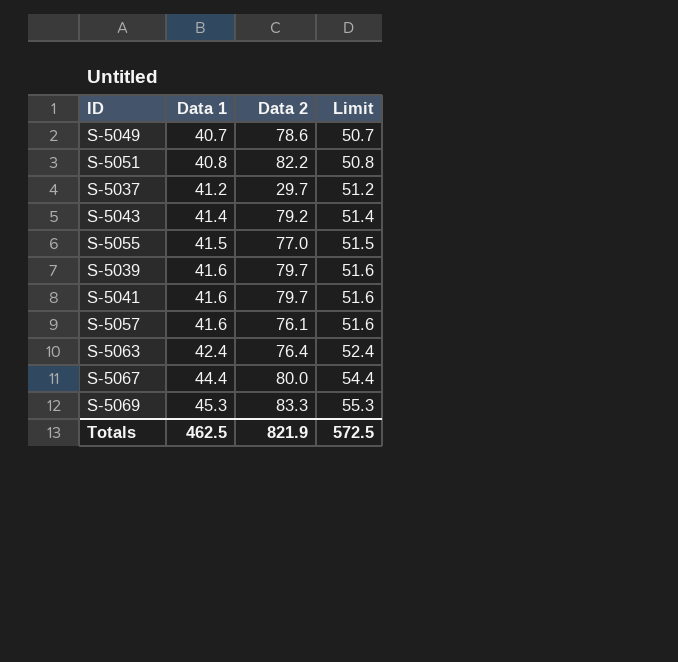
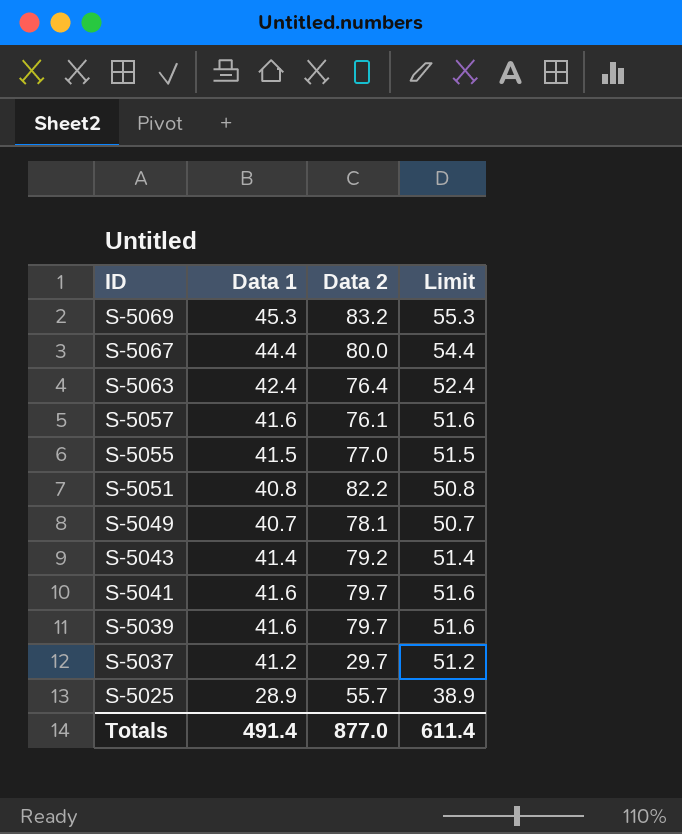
row order: Data 1 ascending -> ID descending
S-5069 | Data 2: 83.3 -> 83.2
S-5049 | Data 2: 78.6 -> 78.1
row S-5025: none -> 28.9 | 55.7 | 38.9
Totals | Data 1: 462.5 -> 491.4
Totals | Data 2: 821.9 -> 877.0
Totals | Limit: 572.5 -> 611.4

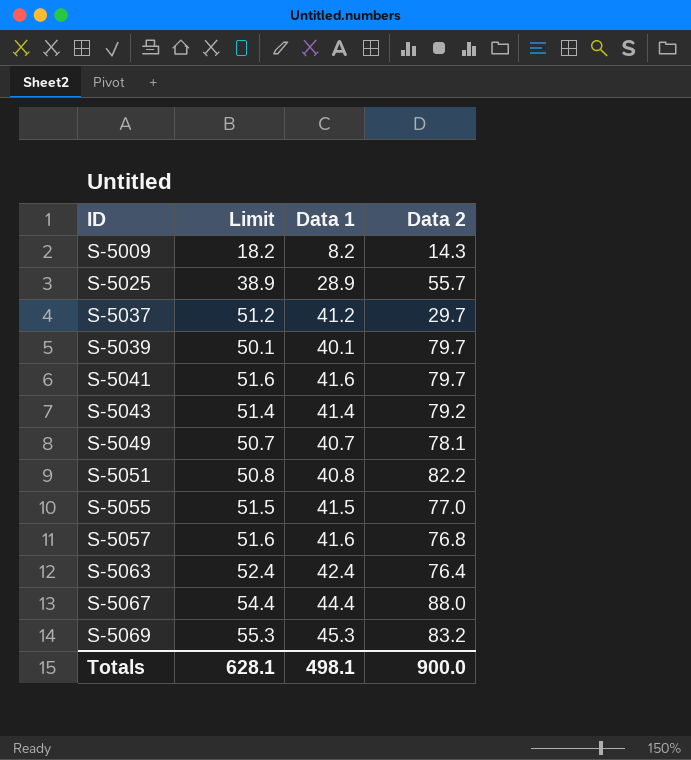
row order: ID descending -> ID ascending
column Limit | position: 4 -> 2
row S-5009: none -> 18.2 | 8.2 | 14.3
S-5039 | Limit: 51.6 -> 50.1
S-5039 | Data 1: 41.6 -> 40.1
S-5057 | Data 2: 76.1 -> 76.8
S-5067 | Data 2: 80.0 -> 88.0
Totals | Limit: 611.4 -> 628.1
Totals | Data 1: 491.4 -> 498.1
Totals | Data 2: 877.0 -> 900.0

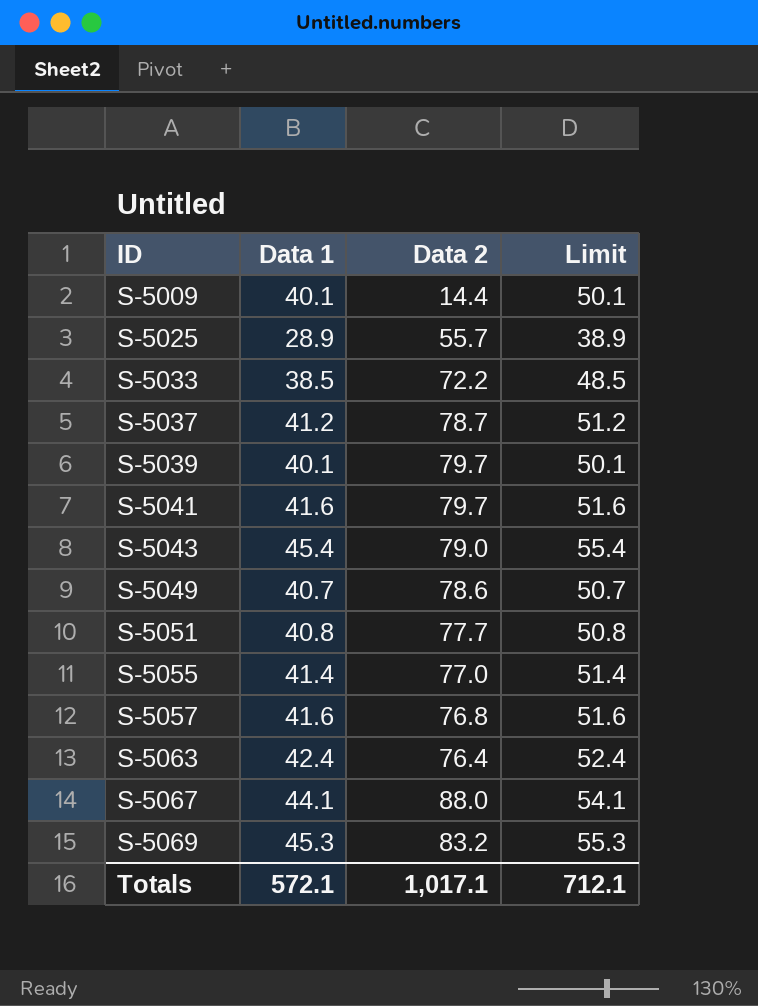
column Limit | position: 2 -> 4
S-5009 | Data 1: 8.2 -> 40.1
S-5009 | Data 2: 14.3 -> 14.4
S-5009 | Limit: 18.2 -> 50.1
row S-5033: none -> 38.5 | 72.2 | 48.5
S-5037 | Data 2: 29.7 -> 78.7
S-5043 | Data 1: 41.4 -> 45.4
S-5043 | Data 2: 79.2 -> 79.0
S-5043 | Limit: 51.4 -> 55.4
S-5049 | Data 2: 78.1 -> 78.6
S-5051 | Data 2: 82.2 -> 77.7
S-5055 | Data 1: 41.5 -> 41.4
S-5055 | Limit: 51.5 -> 51.4
S-5067 | Data 1: 44.4 -> 44.1
S-5067 | Limit: 54.4 -> 54.1
Totals | Data 1: 498.1 -> 572.1
Totals | Data 2: 900.0 -> 1,017.1
Totals | Limit: 628.1 -> 712.1

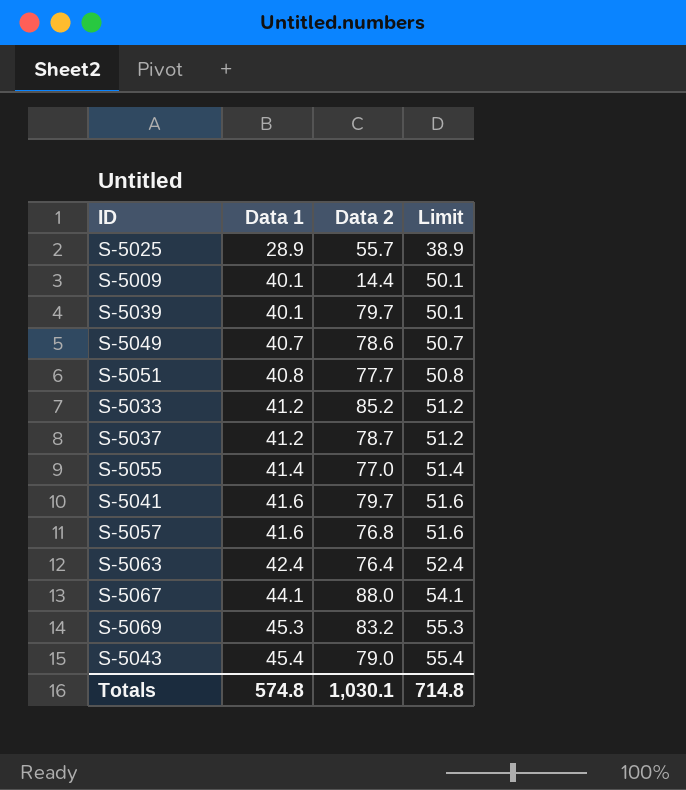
row order: ID ascending -> Data 1 ascending
S-5033 | Data 1: 38.5 -> 41.2
S-5033 | Data 2: 72.2 -> 85.2
S-5033 | Limit: 48.5 -> 51.2
Totals | Data 1: 572.1 -> 574.8
Totals | Data 2: 1,017.1 -> 1,030.1
Totals | Limit: 712.1 -> 714.8

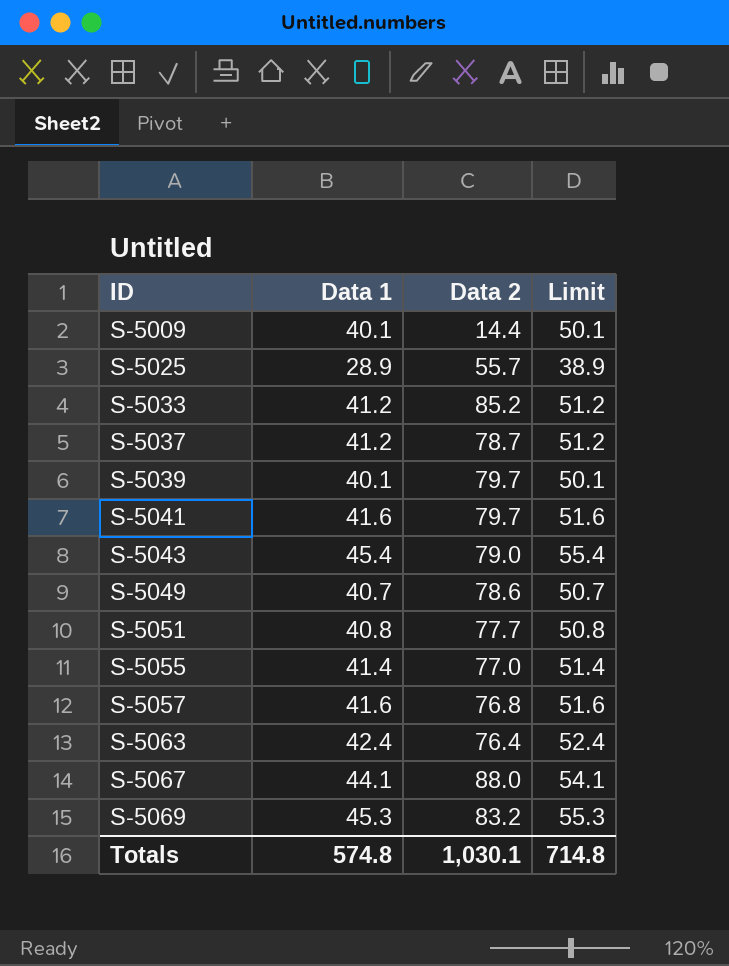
row order: Data 1 ascending -> ID ascending

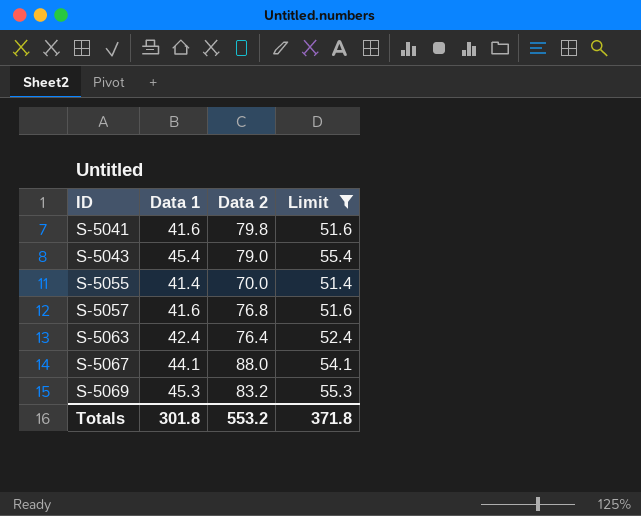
filter: none -> Limit >= 51.4
S-5041 | Data 2: 79.7 -> 79.8
S-5055 | Data 2: 77.0 -> 70.0
Totals | Data 1: 574.8 -> 301.8
Totals | Data 2: 1,030.1 -> 553.2
Totals | Limit: 714.8 -> 371.8

